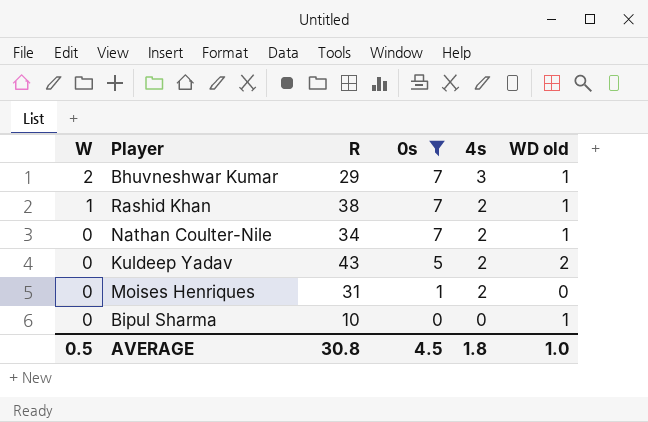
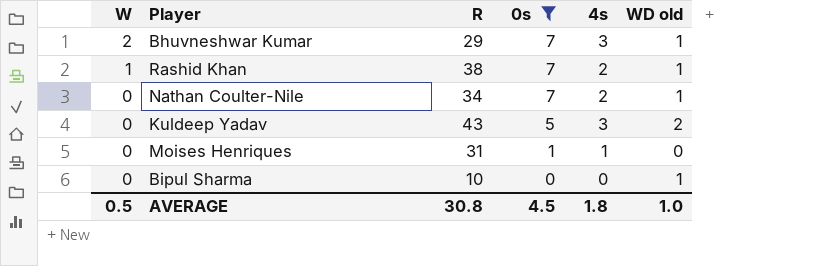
Kuldeep Yadav | 4s: 2 -> 3
Moises Henriques | 4s: 2 -> 1

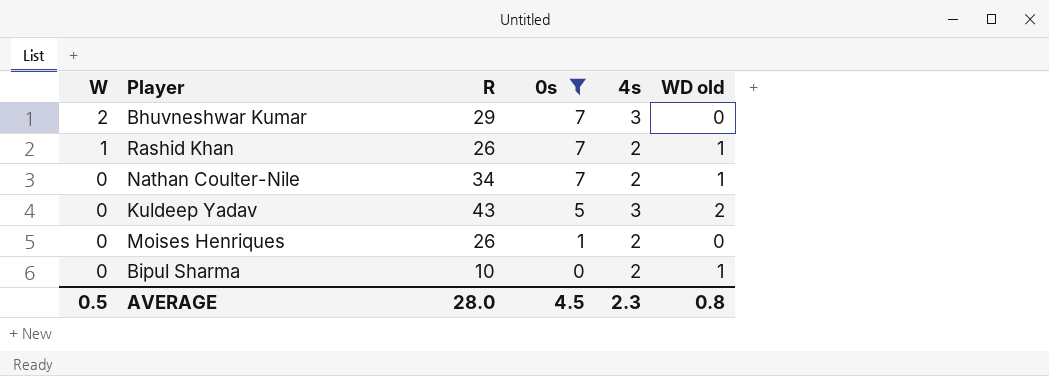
Bhuvneshwar Kumar | WD old: 1 -> 0
Rashid Khan | R: 38 -> 26
Moises Henriques | R: 31 -> 26
Moises Henriques | 4s: 1 -> 2
Bipul Sharma | 4s: 0 -> 2
AVERAGE | R: 30.8 -> 28.0
AVERAGE | 4s: 1.8 -> 2.3
AVERAGE | WD old: 1.0 -> 0.8

